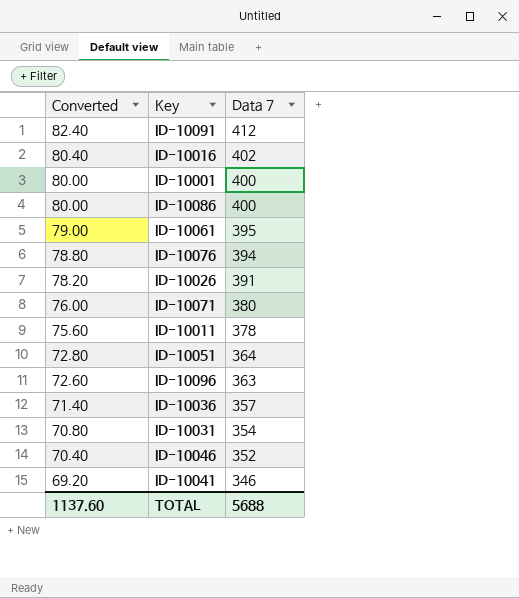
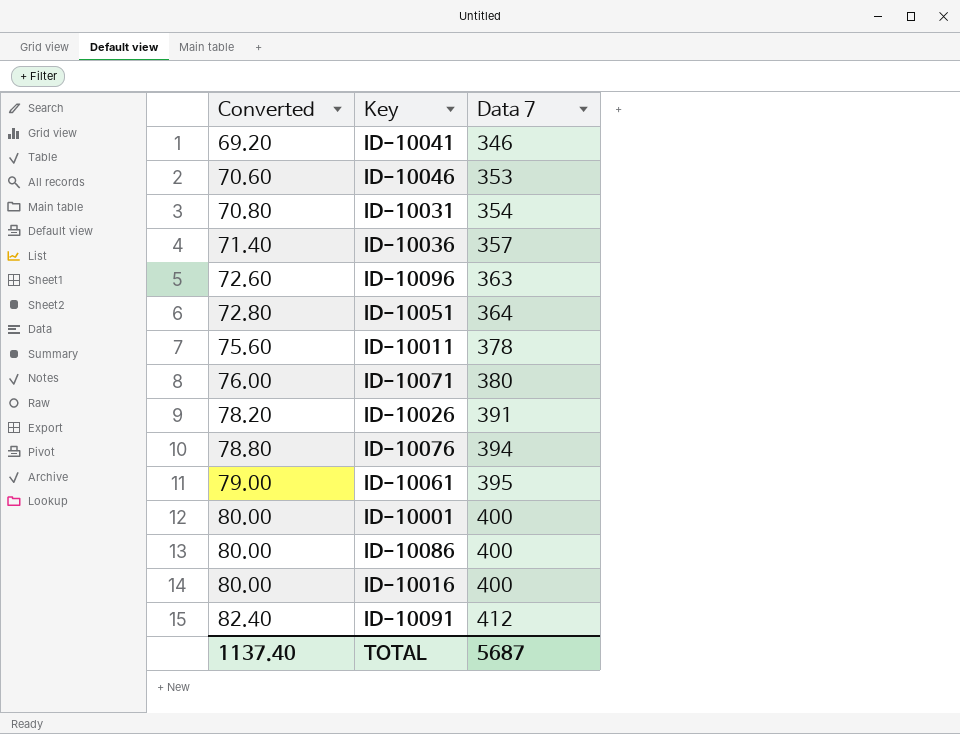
row order: Converted descending -> Converted ascending
ID-10046 | Converted: 70.40 -> 70.60
ID-10046 | Data 7: 352 -> 353
ID-10016 | Converted: 80.40 -> 80.00
ID-10016 | Data 7: 402 -> 400
TOTAL | Converted: 1137.60 -> 1137.40
TOTAL | Data 7: 5688 -> 5687

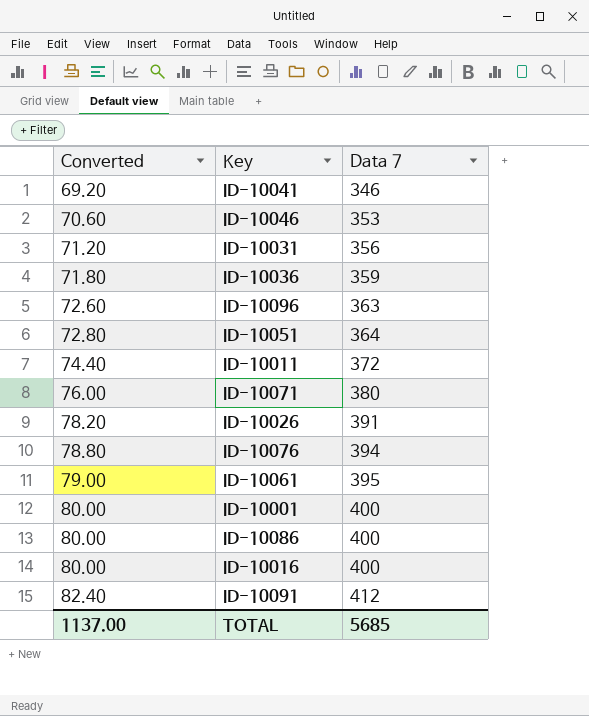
ID-10031 | Converted: 70.80 -> 71.20
ID-10031 | Data 7: 354 -> 356
ID-10036 | Converted: 71.40 -> 71.80
ID-10036 | Data 7: 357 -> 359
ID-10011 | Converted: 75.60 -> 74.40
ID-10011 | Data 7: 378 -> 372
TOTAL | Converted: 1137.40 -> 1137.00
TOTAL | Data 7: 5687 -> 5685

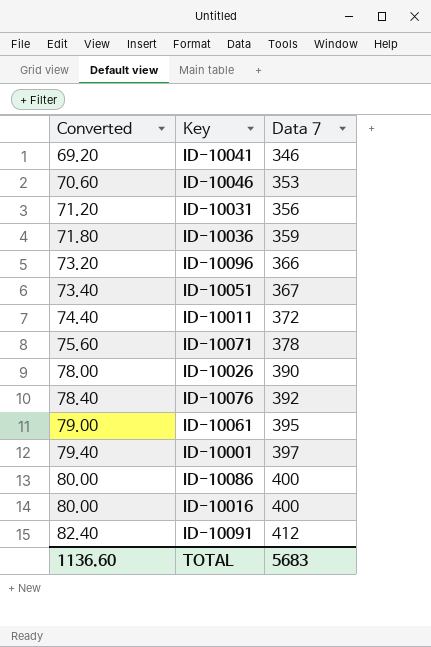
ID-10096 | Converted: 72.60 -> 73.20
ID-10096 | Data 7: 363 -> 366
ID-10051 | Converted: 72.80 -> 73.40
ID-10051 | Data 7: 364 -> 367
ID-10071 | Converted: 76.00 -> 75.60
ID-10071 | Data 7: 380 -> 378
ID-10026 | Converted: 78.20 -> 78.00
ID-10026 | Data 7: 391 -> 390
ID-10076 | Converted: 78.80 -> 78.40
ID-10076 | Data 7: 394 -> 392
ID-10001 | Converted: 80.00 -> 79.40
ID-10001 | Data 7: 400 -> 397
TOTAL | Converted: 1137.00 -> 1136.60
TOTAL | Data 7: 5685 -> 5683

